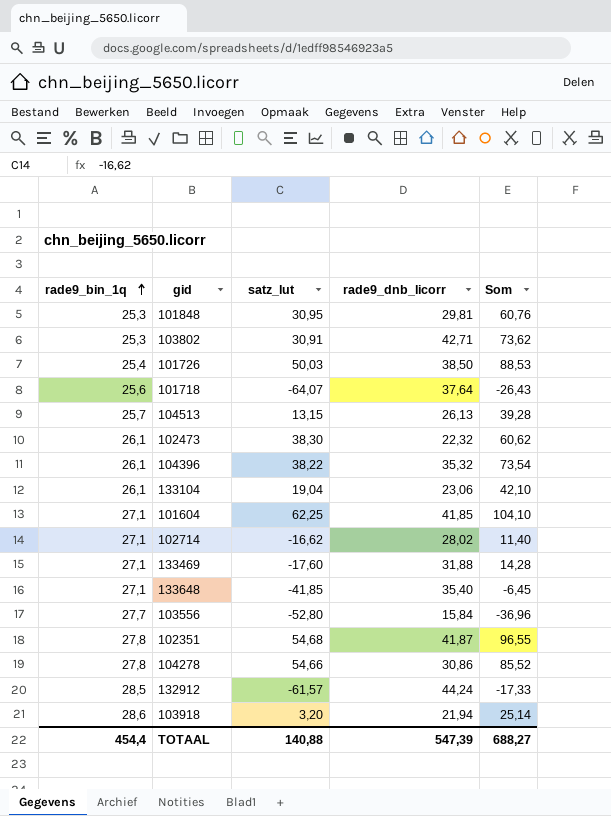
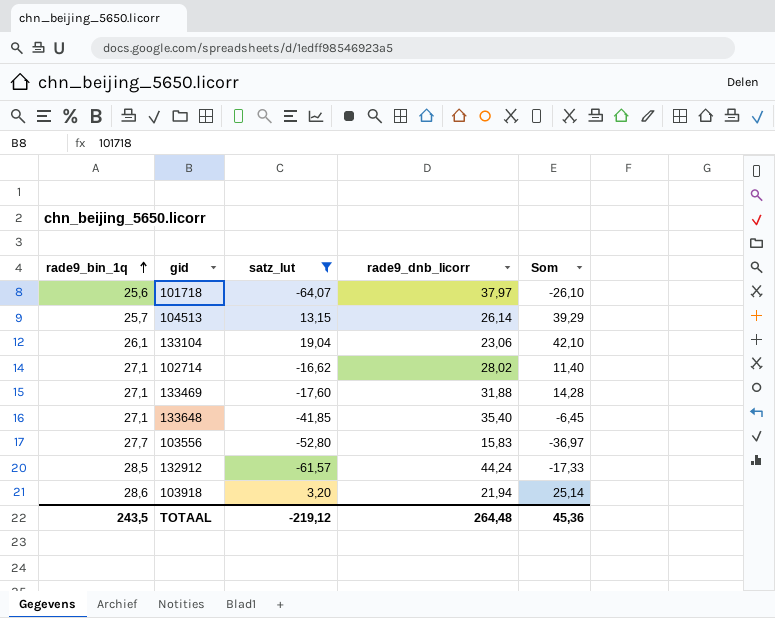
filter: none -> satz_lut <= 19,04
101718 | rade9_dnb_licorr: 37,64 -> 37,97
101718 | Som: -26,43 -> -26,10
104513 | rade9_dnb_licorr: 26,13 -> 26,14
104513 | Som: 39,28 -> 39,29
103556 | rade9_dnb_licorr: 15,84 -> 15,83
103556 | Som: -36,96 -> -36,97
TOTAAL | rade9_bin_1q: 454,4 -> 243,5
TOTAAL | satz_lut: 140,88 -> -219,12
TOTAAL | rade9_dnb_licorr: 547,39 -> 264,48
TOTAAL | Som: 688,27 -> 45,36

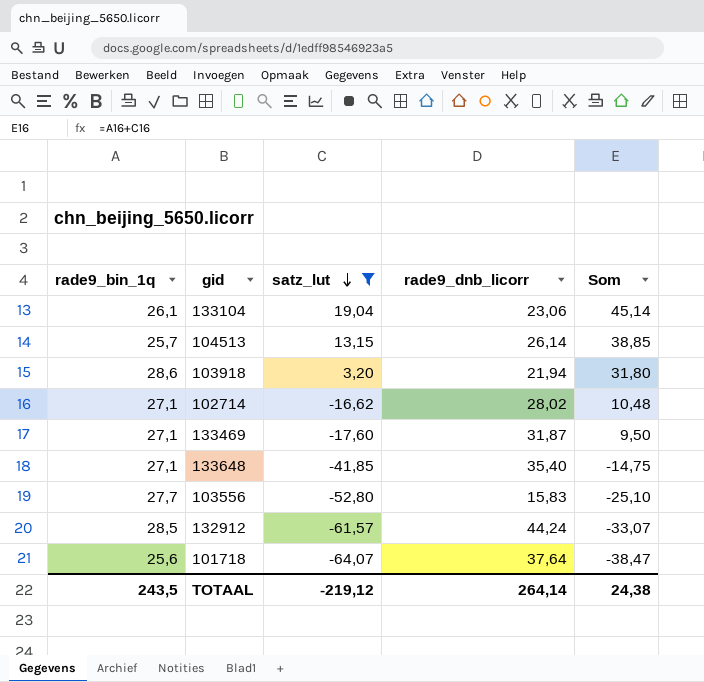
row order: rade9_bin_1q ascending -> satz_lut descending
column Som | formula: [satz_lut] + [rade9_dnb_licorr] -> [rade9_bin_1q] + [satz_lut]
133469 | rade9_dnb_licorr: 31,88 -> 31,87
101718 | rade9_dnb_licorr: 37,97 -> 37,64
TOTAAL | rade9_dnb_licorr: 264,48 -> 264,14
TOTAAL | Som: 45,36 -> 24,38

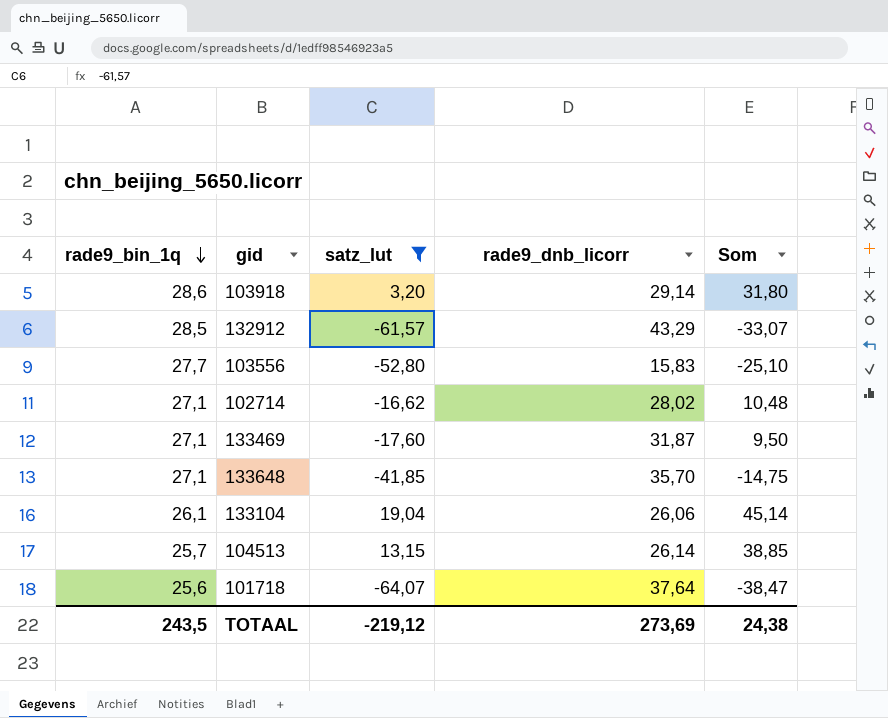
row order: satz_lut descending -> rade9_bin_1q descending
103918 | rade9_dnb_licorr: 21,94 -> 29,14
132912 | rade9_dnb_licorr: 44,24 -> 43,29
133648 | rade9_dnb_licorr: 35,40 -> 35,70
133104 | rade9_dnb_licorr: 23,06 -> 26,06
TOTAAL | rade9_dnb_licorr: 264,14 -> 273,69

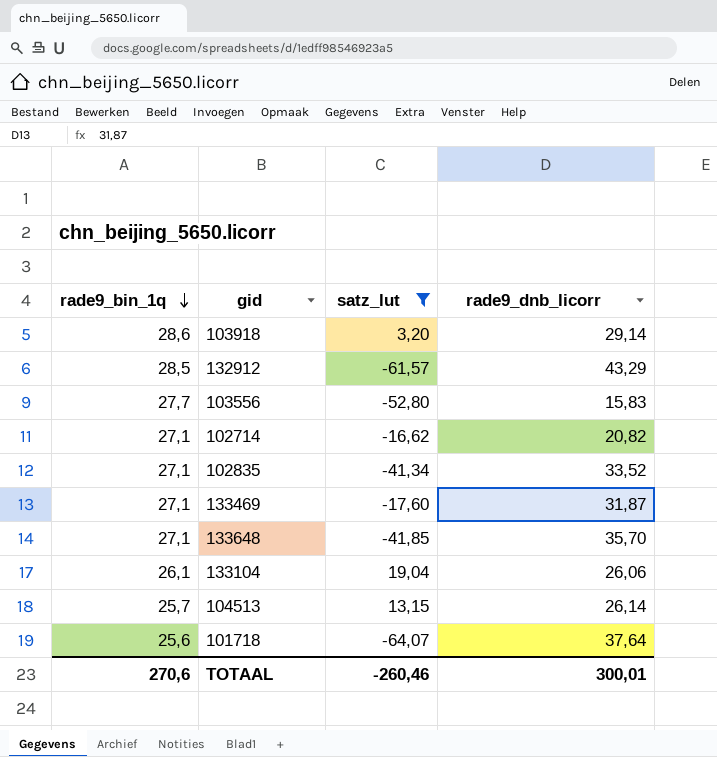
column Som | formula: [rade9_bin_1q] + [satz_lut] -> none
102714 | rade9_dnb_licorr: 28,02 -> 20,82
row 102835: none -> 27,1 | -41,34 | 33,52
TOTAAL | rade9_bin_1q: 243,5 -> 270,6
TOTAAL | satz_lut: -219,12 -> -260,46
TOTAAL | rade9_dnb_licorr: 273,69 -> 300,01

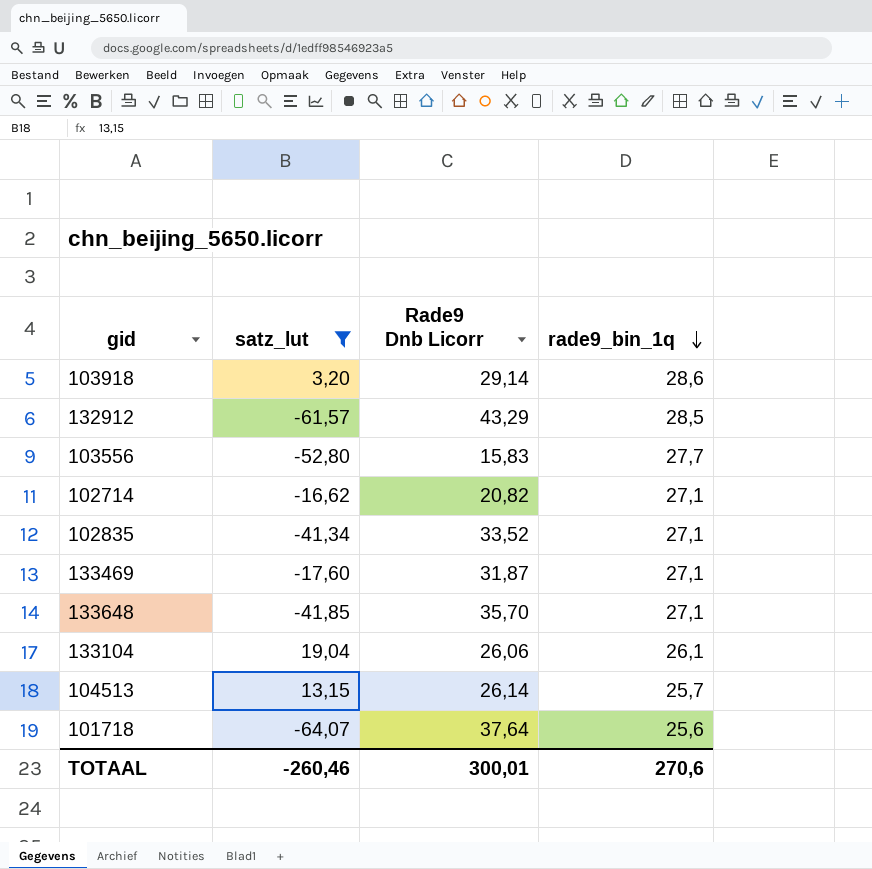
column name: rade9_dnb_licorr -> Rade9 Dnb Licorr
column rade9_bin_1q | position: 1 -> 4

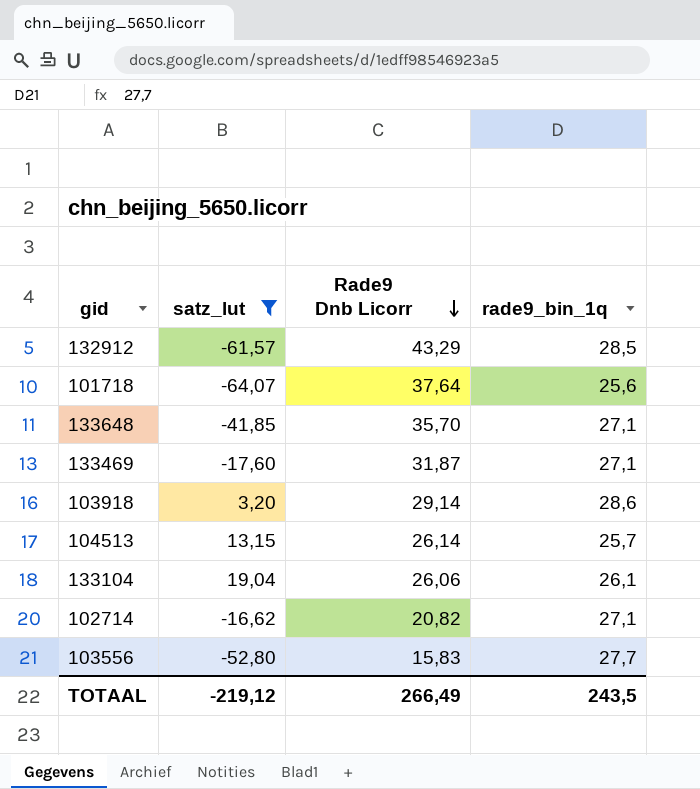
row order: rade9_bin_1q descending -> Rade9 Dnb Licorr descending
row 102835: -41,34 | 33,52 | 27,1 -> none
TOTAAL | satz_lut: -260,46 -> -219,12
TOTAAL | Rade9 Dnb Licorr: 300,01 -> 266,49
TOTAAL | rade9_bin_1q: 270,6 -> 243,5

